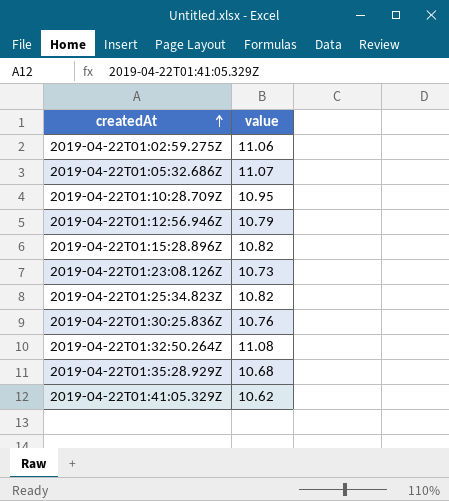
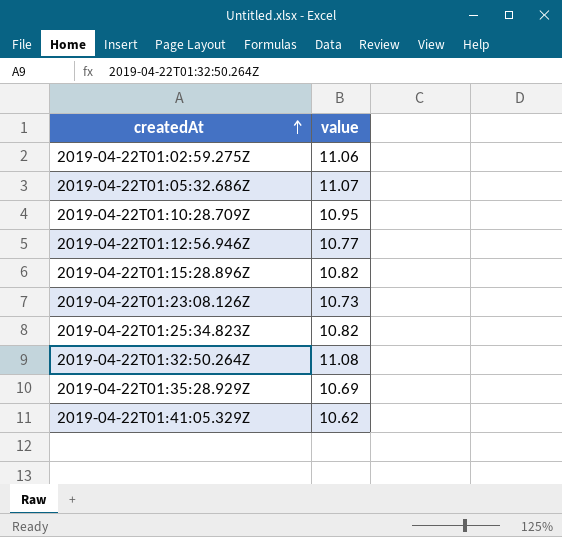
row 2019-04-22T01:30:25.836Z: 10.76 -> none
2019-04-22T01:12:56.946Z | value: 10.79 -> 10.77
2019-04-22T01:35:28.929Z | value: 10.68 -> 10.69

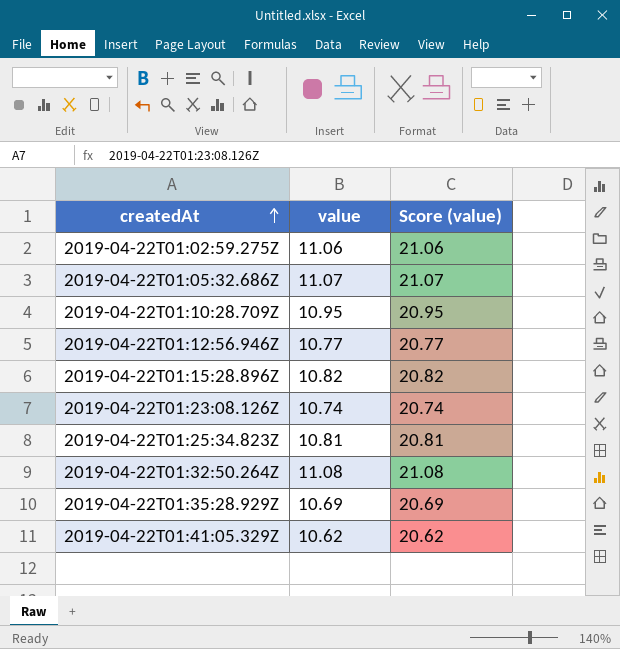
column Score (value) | formula: none -> [value] + 10
2019-04-22T01:23:08.126Z | value: 10.73 -> 10.74
2019-04-22T01:25:34.823Z | value: 10.82 -> 10.81

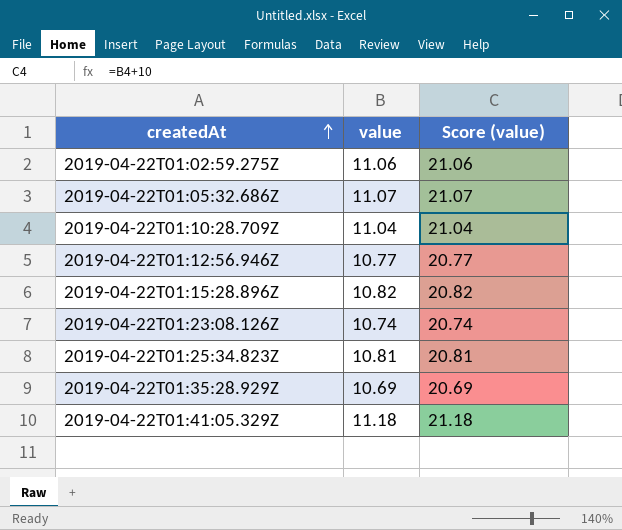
row 2019-04-22T01:32:50.264Z: 11.08 | 21.08 -> none
2019-04-22T01:10:28.709Z | value: 10.95 -> 11.04
2019-04-22T01:10:28.709Z | Score (value): 20.95 -> 21.04
2019-04-22T01:41:05.329Z | value: 10.62 -> 11.18
2019-04-22T01:41:05.329Z | Score (value): 20.62 -> 21.18

